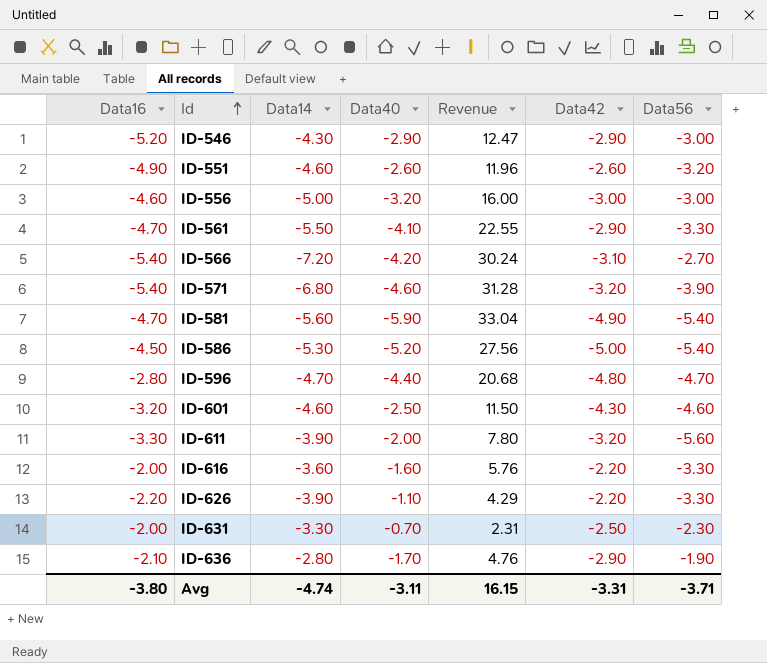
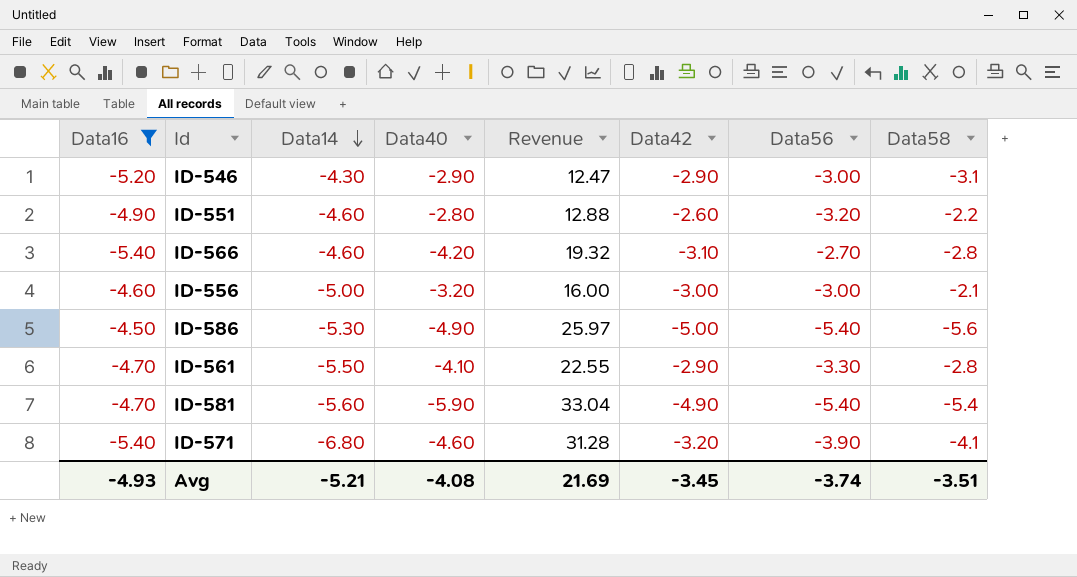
filter: none -> Data16 <= -4.50
row order: Id ascending -> Data14 descending
column Data58 | position: none -> 8
ID-551 | Data40: -2.60 -> -2.80
ID-551 | Revenue: 11.96 -> 12.88
ID-566 | Data14: -7.20 -> -4.60
ID-566 | Revenue: 30.24 -> 19.32
ID-586 | Data40: -5.20 -> -4.90
ID-586 | Revenue: 27.56 -> 25.97
Avg | Data16: -3.80 -> -4.93
Avg | Data14: -4.74 -> -5.21
Avg | Data40: -3.11 -> -4.08
Avg | Revenue: 16.15 -> 21.69
Avg | Data42: -3.31 -> -3.45
Avg | Data56: -3.71 -> -3.74

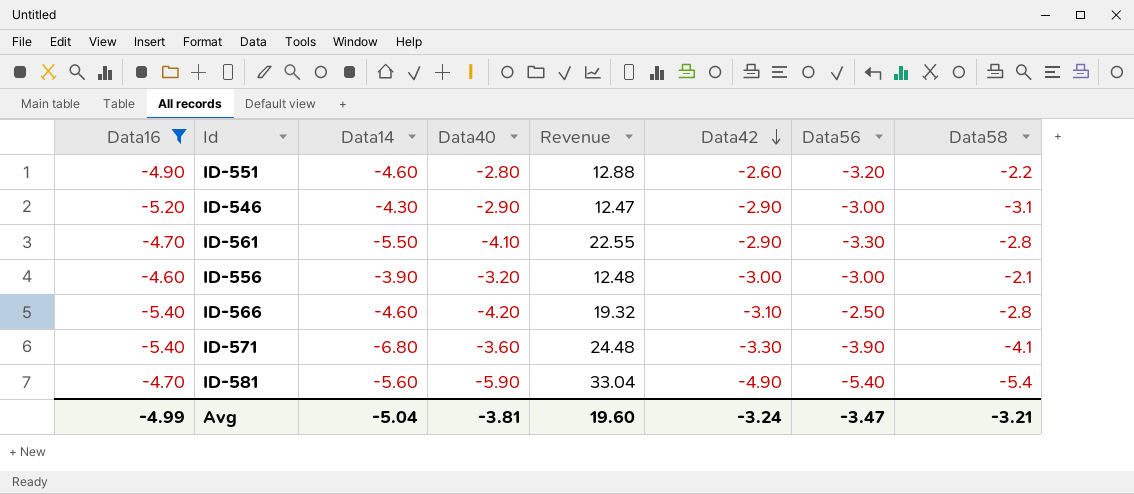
row order: Data14 descending -> Data42 descending
row ID-586: -4.50 | -5.30 | -4.90 | 25.97 | -5.00 | -5.40 | -5.6 -> none
ID-556 | Data14: -5.00 -> -3.90
ID-556 | Revenue: 16.00 -> 12.48
ID-566 | Data56: -2.70 -> -2.50
ID-571 | Data40: -4.60 -> -3.60
ID-571 | Revenue: 31.28 -> 24.48
ID-571 | Data42: -3.20 -> -3.30
Avg | Data16: -4.93 -> -4.99
Avg | Data14: -5.21 -> -5.04
Avg | Data40: -4.08 -> -3.81
Avg | Revenue: 21.69 -> 19.60
Avg | Data42: -3.45 -> -3.24
Avg | Data56: -3.74 -> -3.47
Avg | Data58: -3.51 -> -3.21

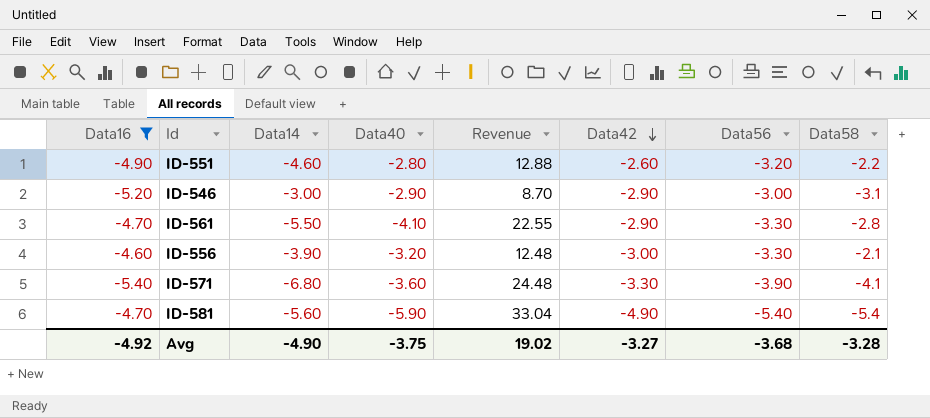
row ID-566: -5.40 | -4.60 | -4.20 | 19.32 | -3.10 | -2.50 | -2.8 -> none
ID-546 | Data14: -4.30 -> -3.00
ID-546 | Revenue: 12.47 -> 8.70
ID-556 | Data56: -3.00 -> -3.30
Avg | Data16: -4.99 -> -4.92
Avg | Data14: -5.04 -> -4.90
Avg | Data40: -3.81 -> -3.75
Avg | Revenue: 19.60 -> 19.02
Avg | Data42: -3.24 -> -3.27
Avg | Data56: -3.47 -> -3.68
Avg | Data58: -3.21 -> -3.28

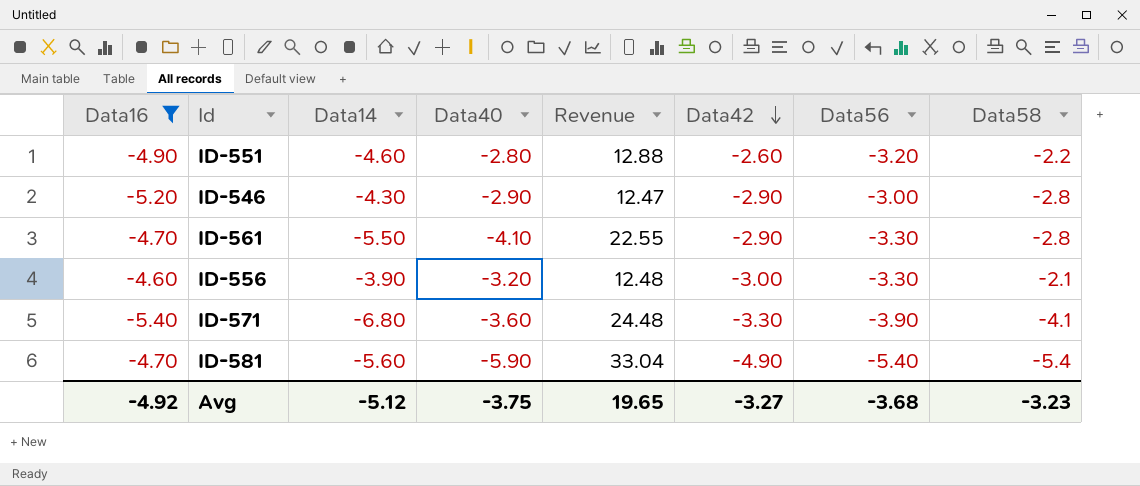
ID-546 | Data14: -3.00 -> -4.30
ID-546 | Revenue: 8.70 -> 12.47
ID-546 | Data58: -3.1 -> -2.8
Avg | Data14: -4.90 -> -5.12
Avg | Revenue: 19.02 -> 19.65
Avg | Data58: -3.28 -> -3.23

